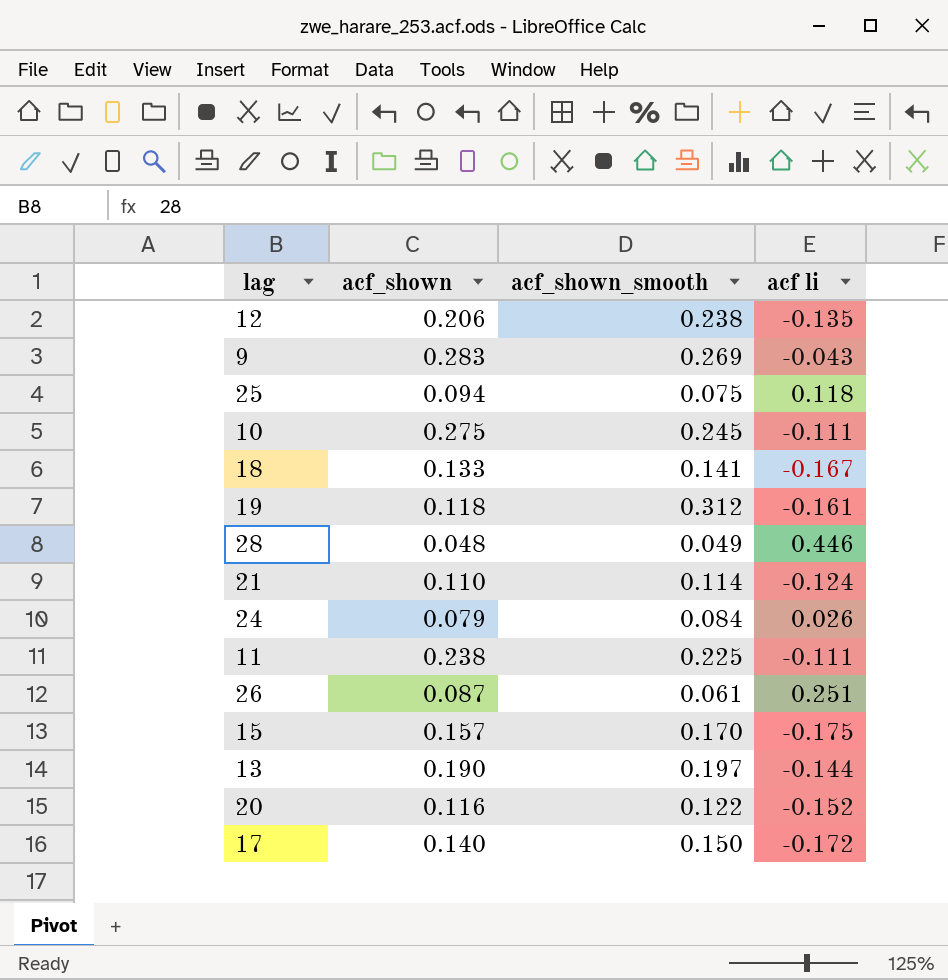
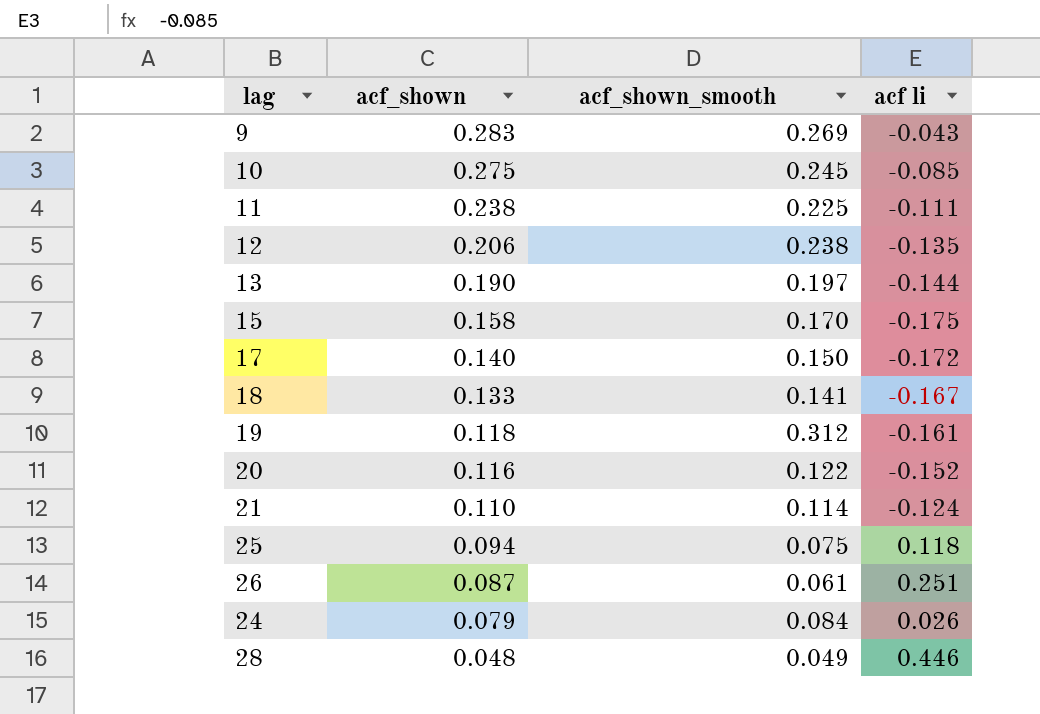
row order: none -> acf_shown descending
10 | acf li: -0.111 -> -0.085
15 | acf_shown: 0.157 -> 0.158

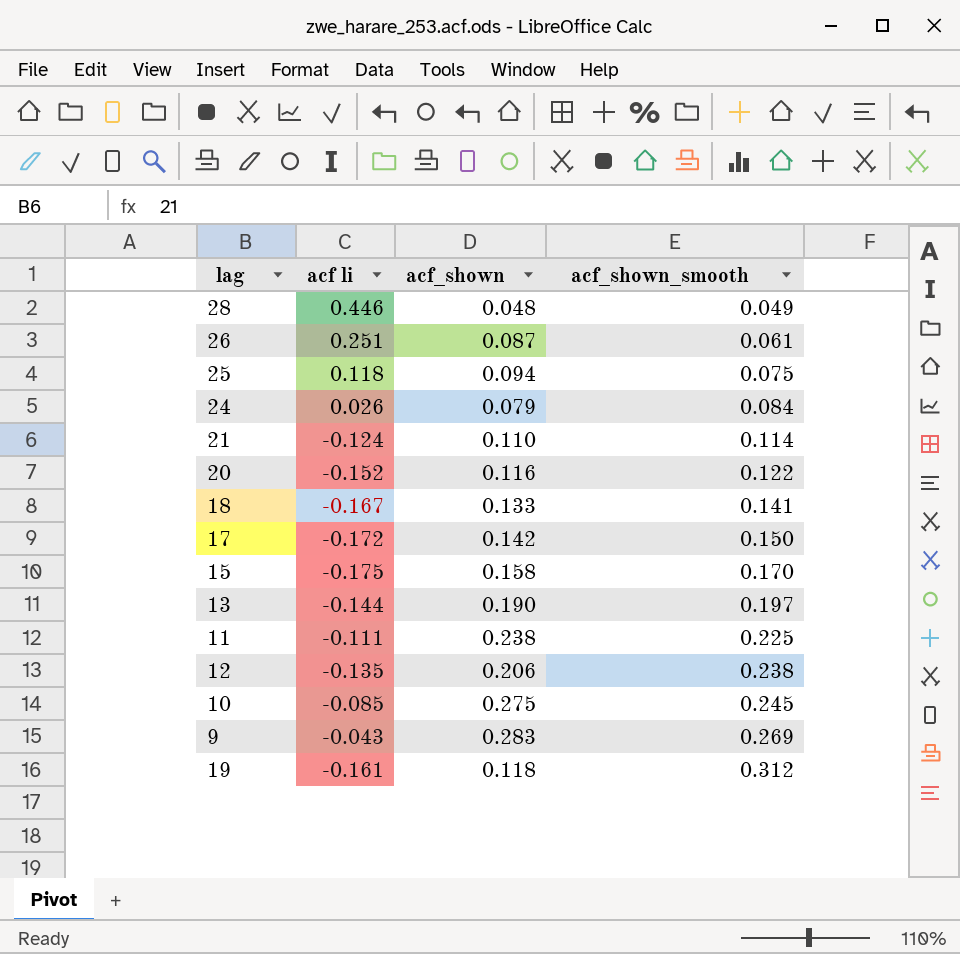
row order: acf_shown descending -> acf_shown_smooth ascending
column acf li | position: 4 -> 2
17 | acf_shown: 0.140 -> 0.142

